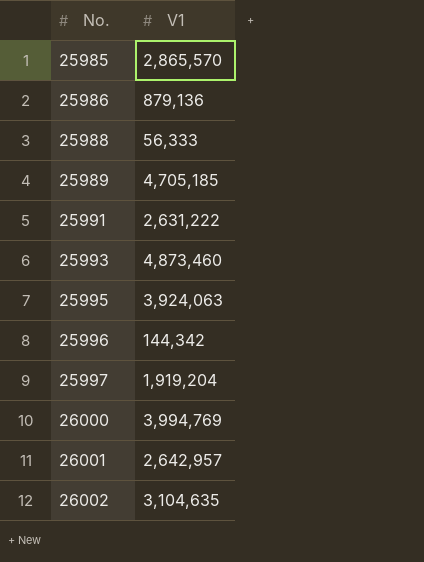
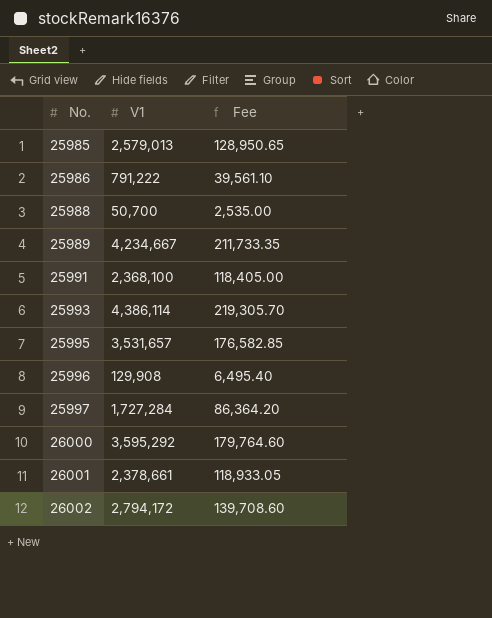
column Fee | formula: none -> [V1] * 0.05
25985 | V1: 2,865,570 -> 2,579,013
25986 | V1: 879,136 -> 791,222
25988 | V1: 56,333 -> 50,700
25989 | V1: 4,705,185 -> 4,234,667
25991 | V1: 2,631,222 -> 2,368,100
25993 | V1: 4,873,460 -> 4,386,114
25995 | V1: 3,924,063 -> 3,531,657
25996 | V1: 144,342 -> 129,908
25997 | V1: 1,919,204 -> 1,727,284
26000 | V1: 3,994,769 -> 3,595,292
26001 | V1: 2,642,957 -> 2,378,661
26002 | V1: 3,104,635 -> 2,794,172

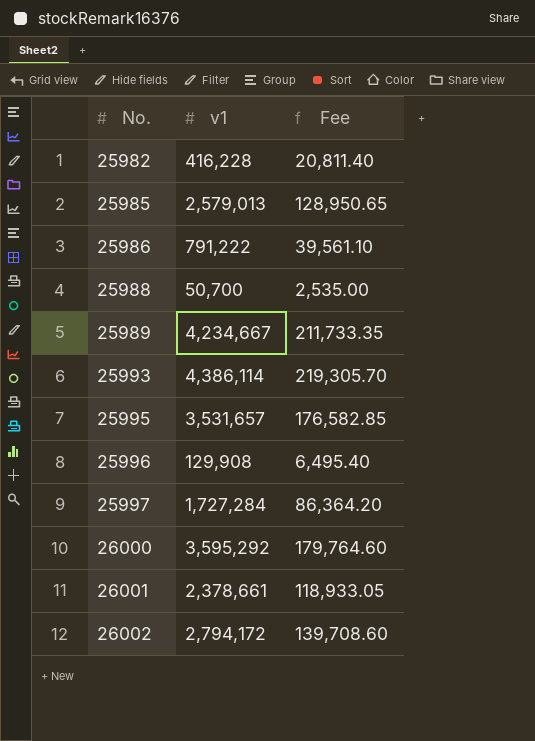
column name: V1 -> v1
row 25991: 2,368,100 | 118,405.00 -> none
row 25982: none -> 416,228 | 20,811.40

